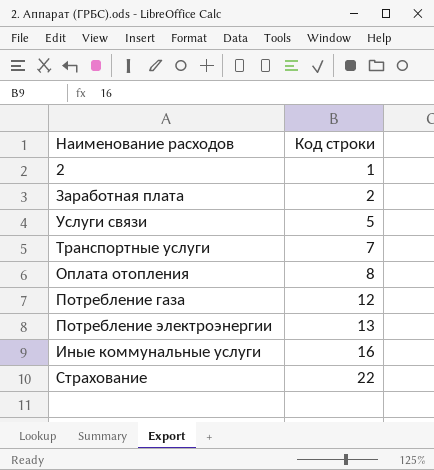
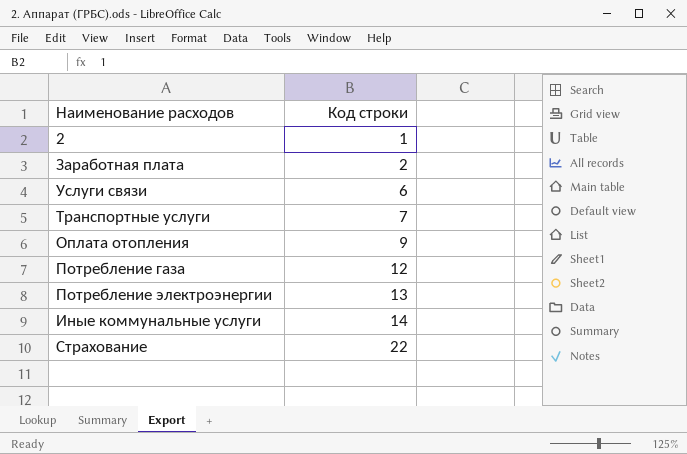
Услуги связи | Код строки: 5 -> 6
Оплата отопления | Код строки: 8 -> 9
Иные коммунальные услуги | Код строки: 16 -> 14

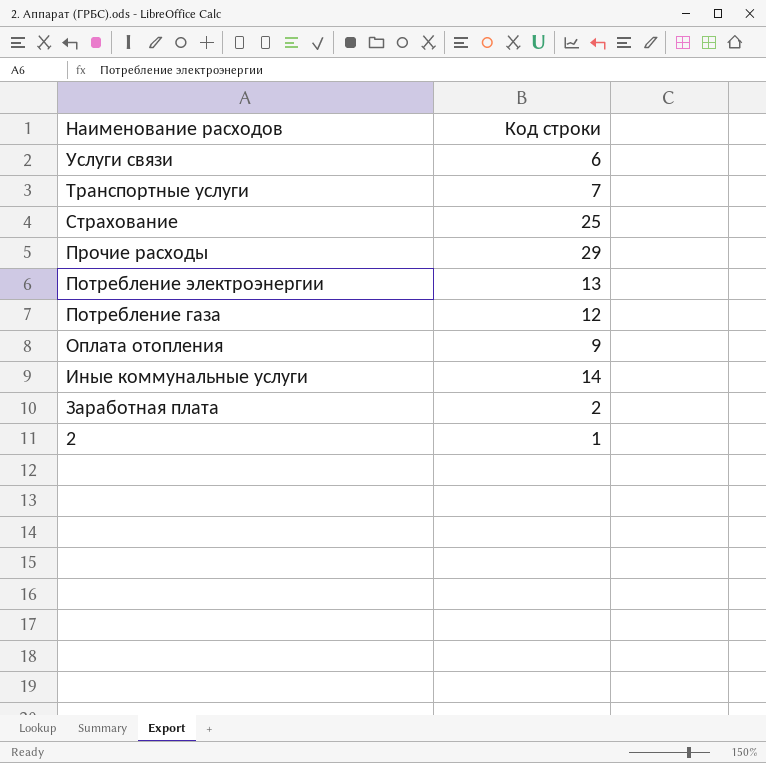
row order: Код строки ascending -> Наименование расходов descending
Страхование | Код строки: 22 -> 25
row Прочие расходы: none -> 29

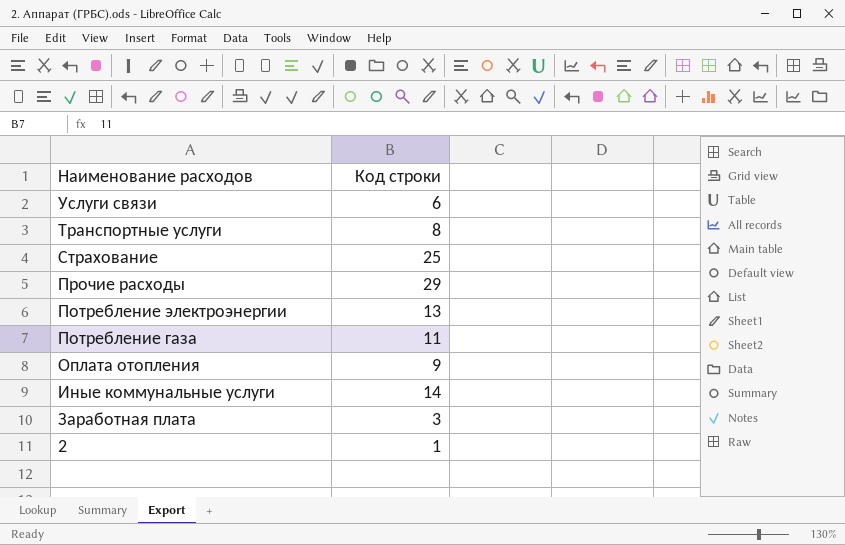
Транспортные услуги | Код строки: 7 -> 8
Потребление газа | Код строки: 12 -> 11
Заработная плата | Код строки: 2 -> 3

